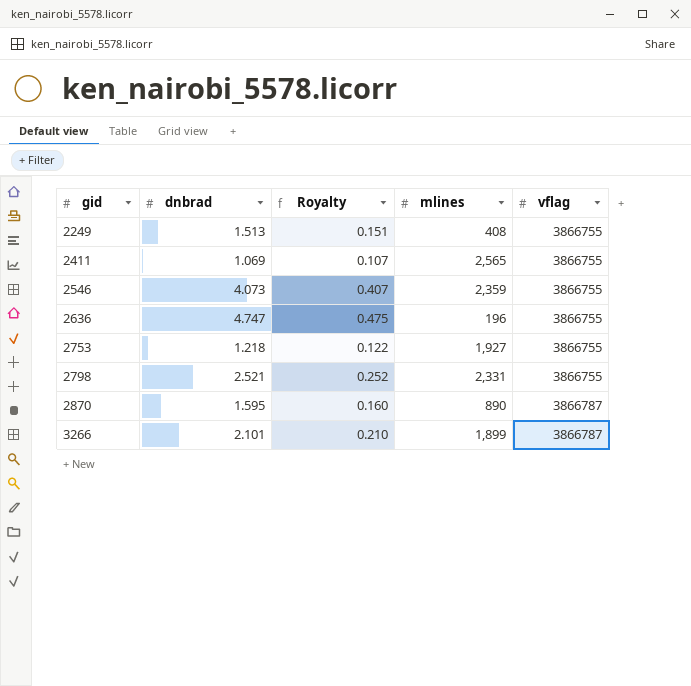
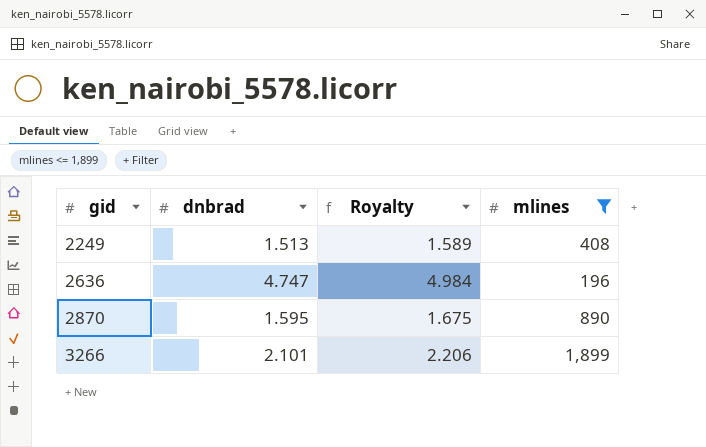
filter: none -> mlines <= 1,899
column vflag | position: 5 -> none
column Royalty | formula: [dnbrad] * 0.1 -> [dnbrad] * 1.05

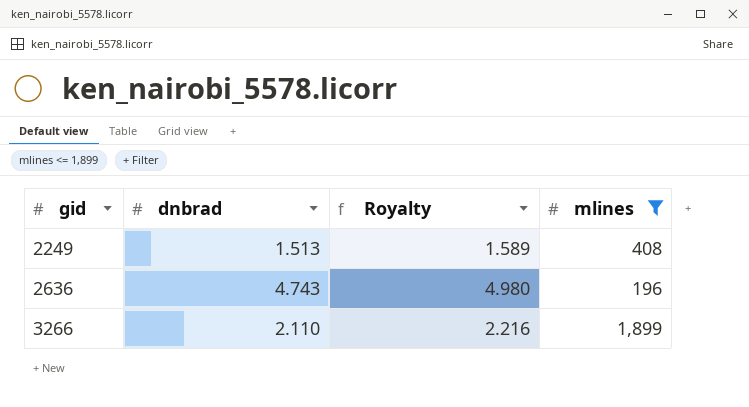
row 2870: 1.595 | 1.675 | 890 -> none
2636 | dnbrad: 4.747 -> 4.743
2636 | Royalty: 4.984 -> 4.980
3266 | dnbrad: 2.101 -> 2.110
3266 | Royalty: 2.206 -> 2.216

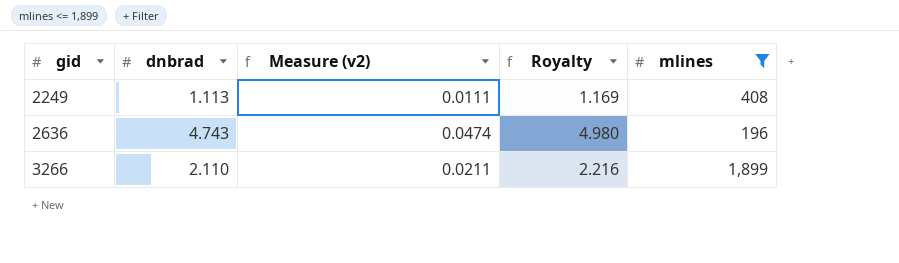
column Measure (v2) | formula: none -> [dnbrad] * 0.01
2249 | dnbrad: 1.513 -> 1.113
2249 | Royalty: 1.589 -> 1.169

